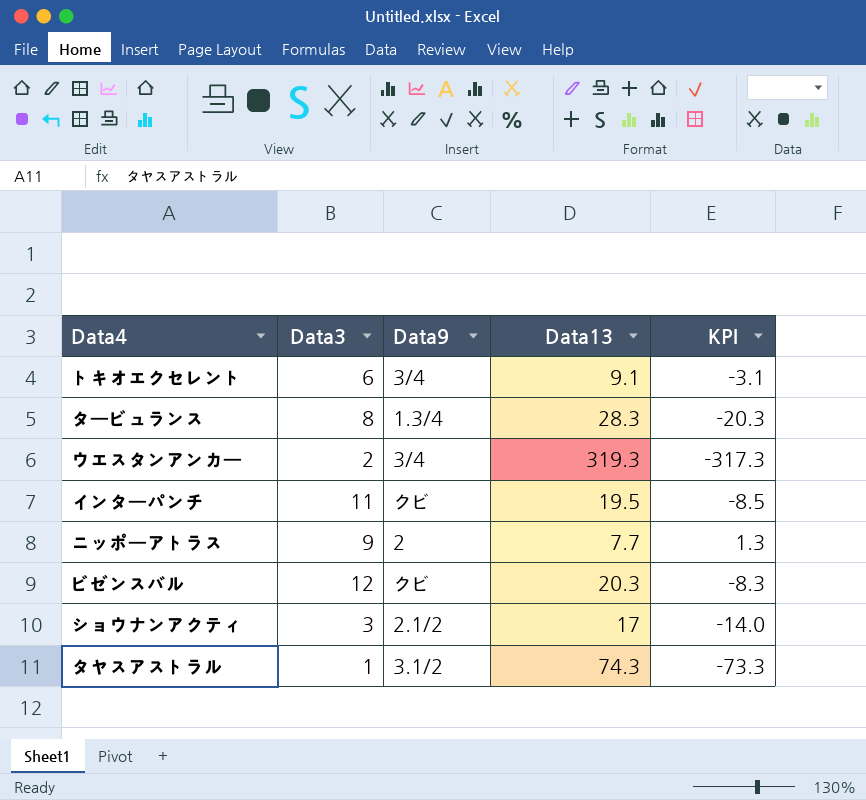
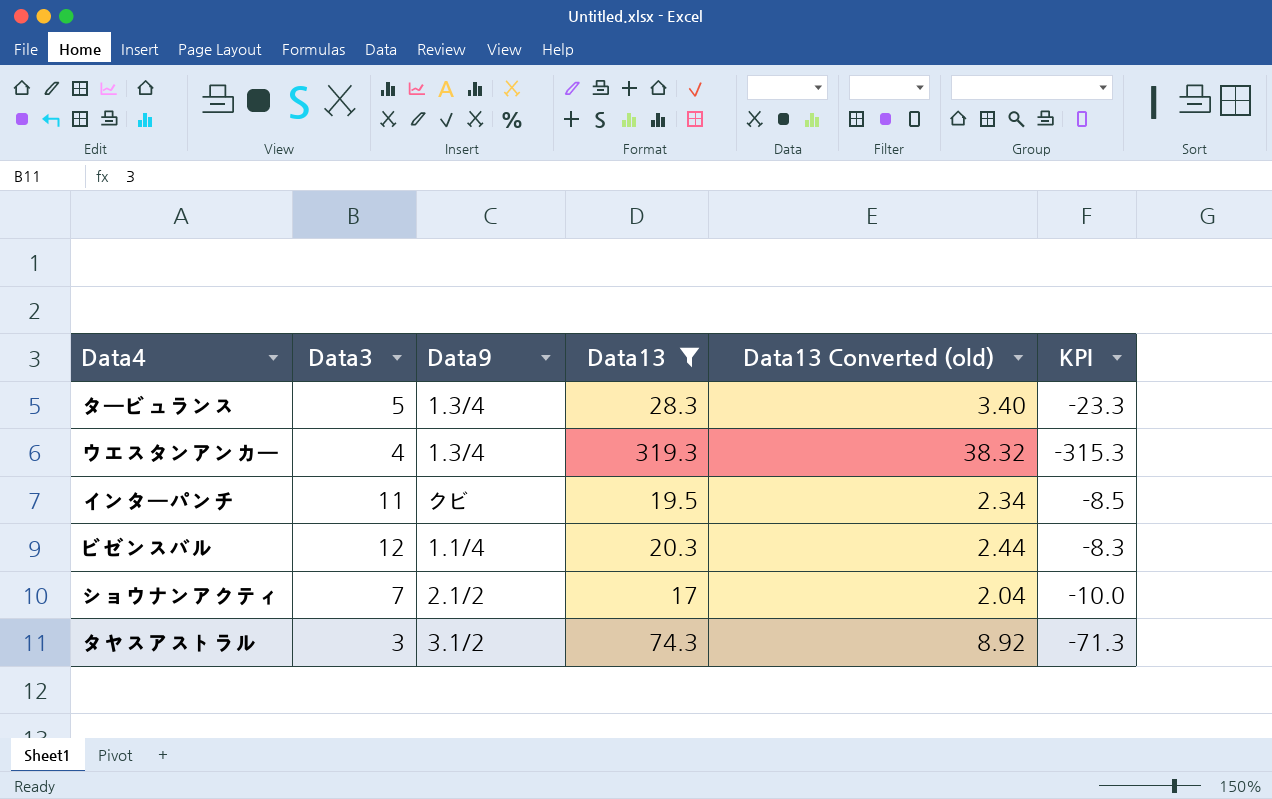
filter: none -> Data13 >= 17
column Data13 Converted (old) | formula: none -> [Data13] * 0.12
タービュランス | Data3: 8 -> 5
タービュランス | KPI: -20.3 -> -23.3
ウエスタンアンカー | Data3: 2 -> 4
ウエスタンアンカー | Data9: 3/4 -> 1.3/4
ウエスタンアンカー | KPI: -317.3 -> -315.3
ビゼンスバル | Data9: クビ -> 1.1/4
ショウナンアクティ | Data3: 3 -> 7
ショウナンアクティ | KPI: -14.0 -> -10.0
タヤスアストラル | Data3: 1 -> 3
タヤスアストラル | KPI: -73.3 -> -71.3

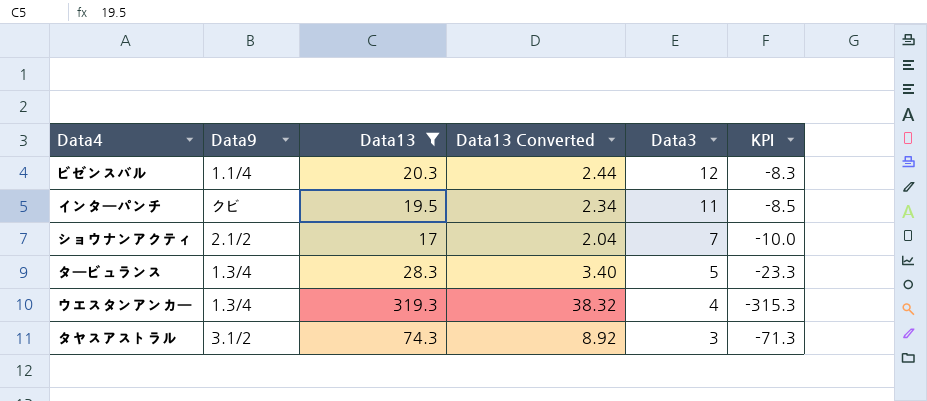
row order: none -> Data3 descending
column name: Data13 Converted (old) -> Data13 Converted
column Data3 | position: 2 -> 5

